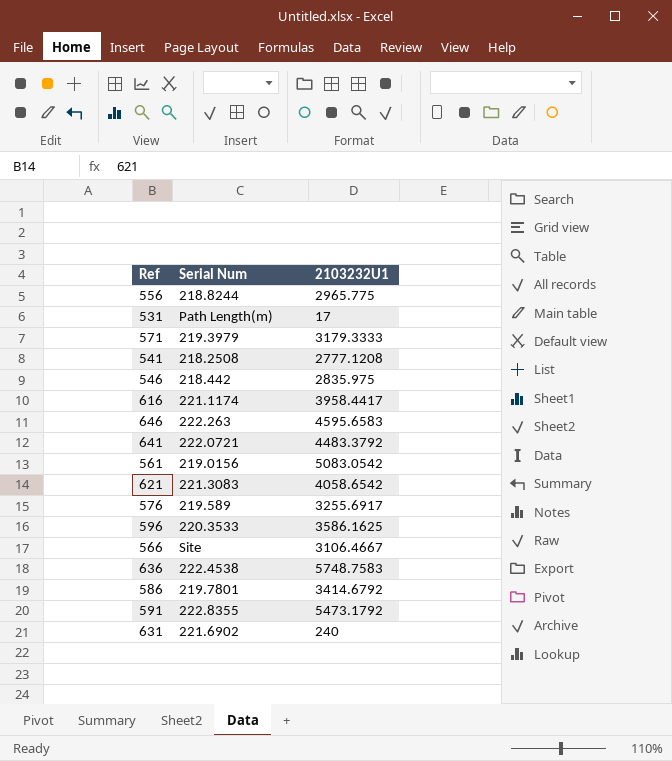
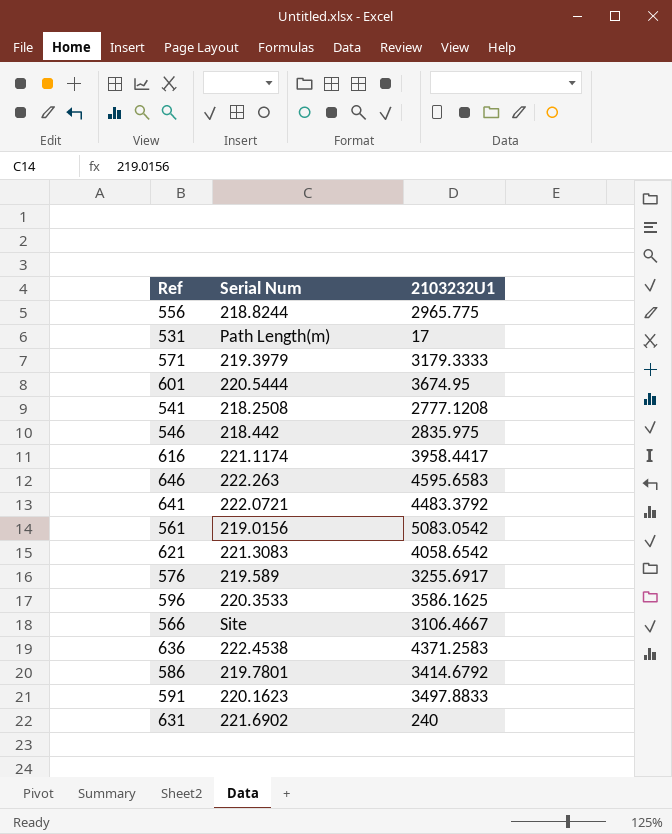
row 601: none -> 220.5444 | 3674.95
636 | 2103232U1: 5748.7583 -> 4371.2583
591 | Serial Num: 222.8355 -> 220.1623
591 | 2103232U1: 5473.1792 -> 3497.8833

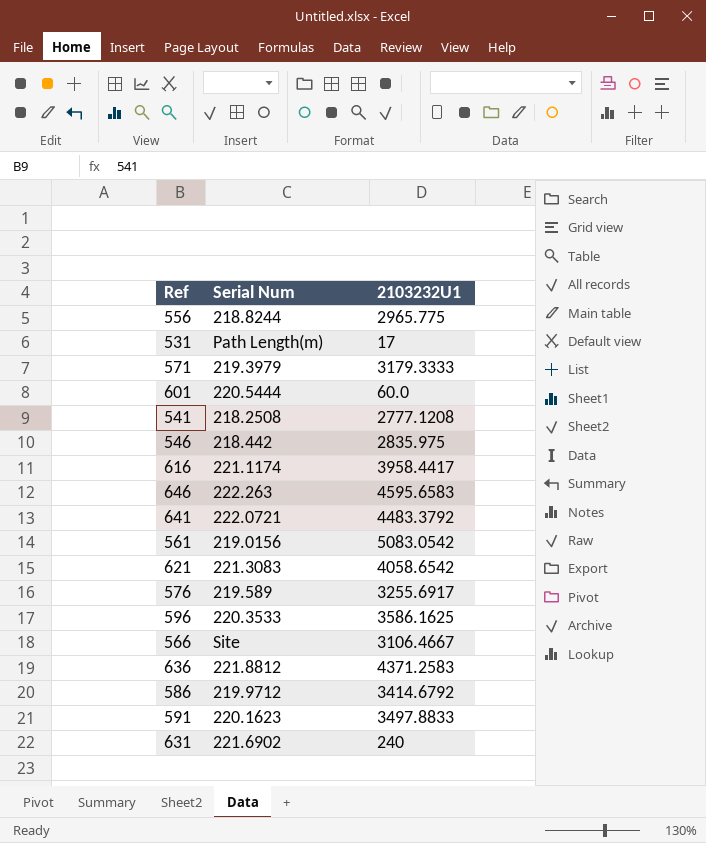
601 | 2103232U1: 3674.95 -> 60.0
636 | Serial Num: 222.4538 -> 221.8812
586 | Serial Num: 219.7801 -> 219.9712

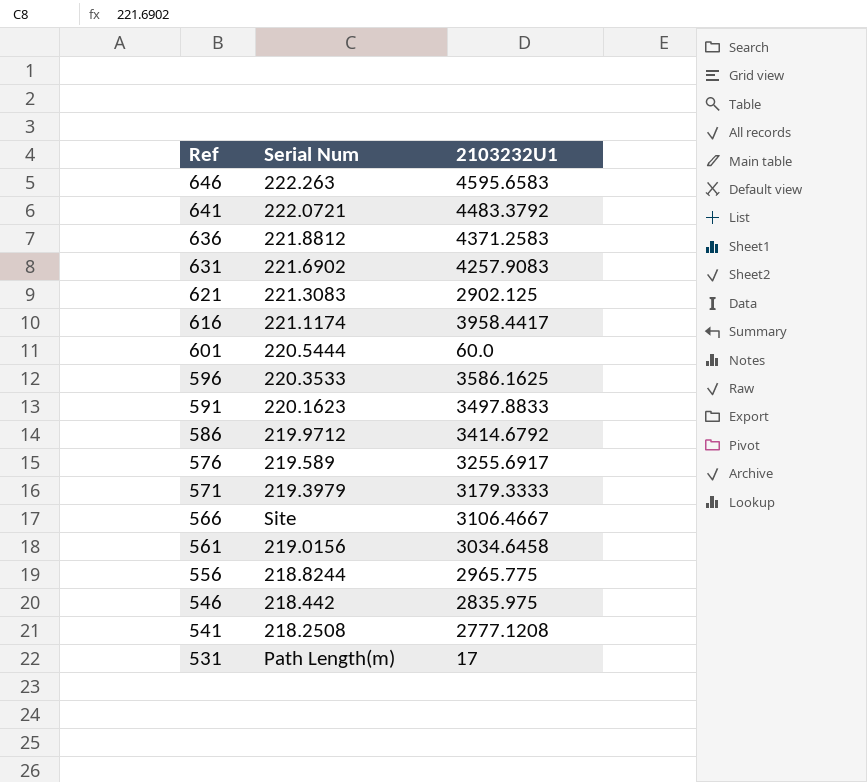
row order: none -> Ref descending
631 | 2103232U1: 240 -> 4257.9083
621 | 2103232U1: 4058.6542 -> 2902.125
561 | 2103232U1: 5083.0542 -> 3034.6458

